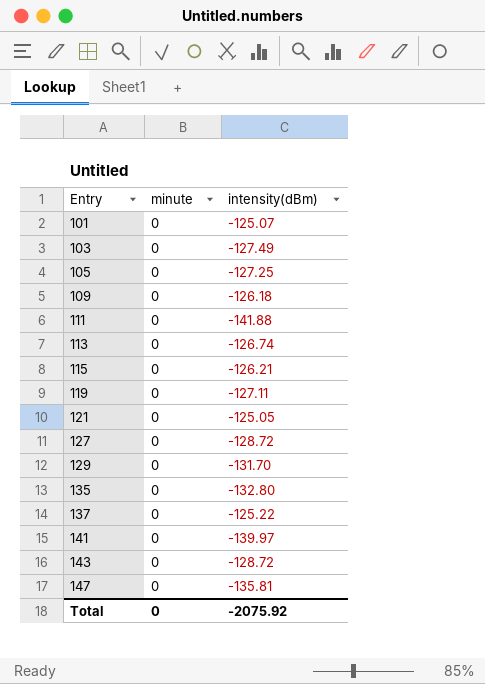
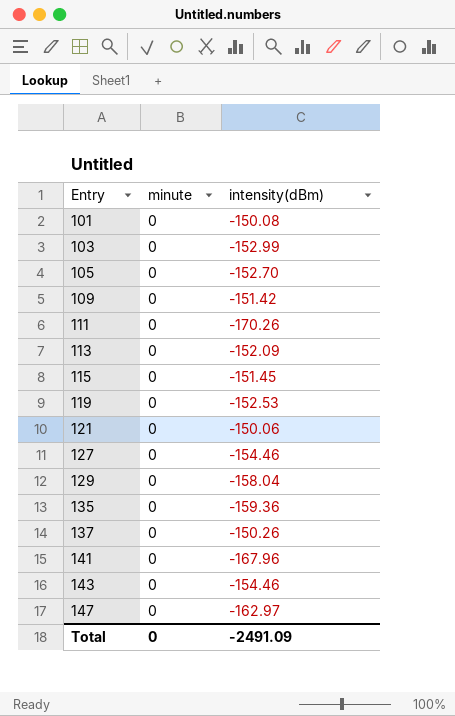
101 | intensity(dBm): -125.07 -> -150.08
103 | intensity(dBm): -127.49 -> -152.99
105 | intensity(dBm): -127.25 -> -152.70
109 | intensity(dBm): -126.18 -> -151.42
111 | intensity(dBm): -141.88 -> -170.26
113 | intensity(dBm): -126.74 -> -152.09
115 | intensity(dBm): -126.21 -> -151.45
119 | intensity(dBm): -127.11 -> -152.53
121 | intensity(dBm): -125.05 -> -150.06
127 | intensity(dBm): -128.72 -> -154.46
129 | intensity(dBm): -131.70 -> -158.04
135 | intensity(dBm): -132.80 -> -159.36
137 | intensity(dBm): -125.22 -> -150.26
141 | intensity(dBm): -139.97 -> -167.96
143 | intensity(dBm): -128.72 -> -154.46
147 | intensity(dBm): -135.81 -> -162.97
Total | intensity(dBm): -2075.92 -> -2491.09

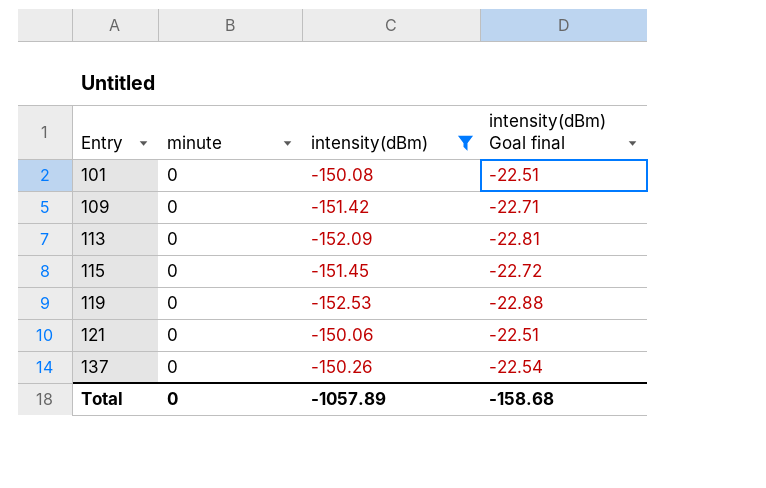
filter: none -> intensity(dBm) >= -152.53
column intensity(dBm) Goal final | formula: none -> [intensity(dBm)] * 0.15
Total | intensity(dBm): -2491.09 -> -1057.89

